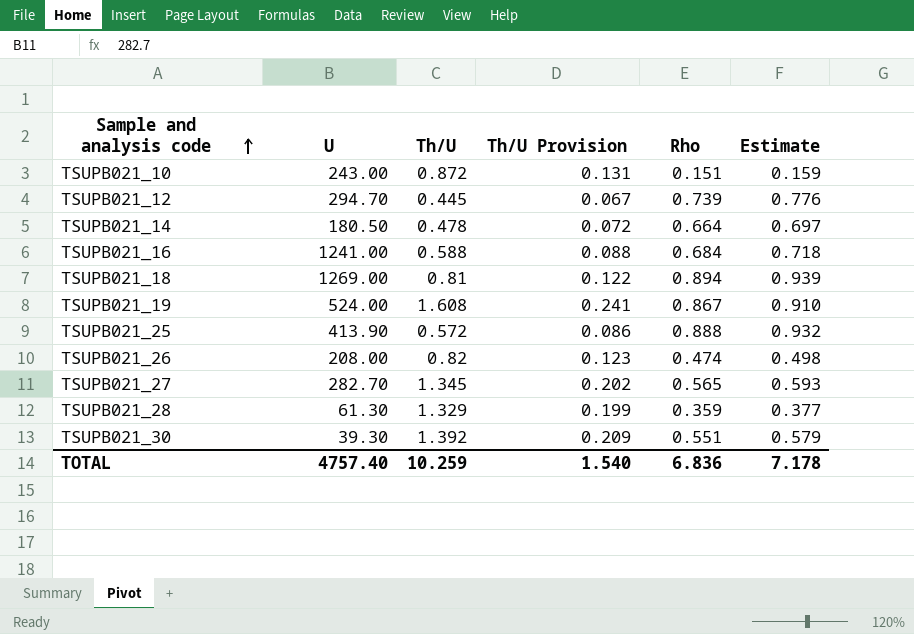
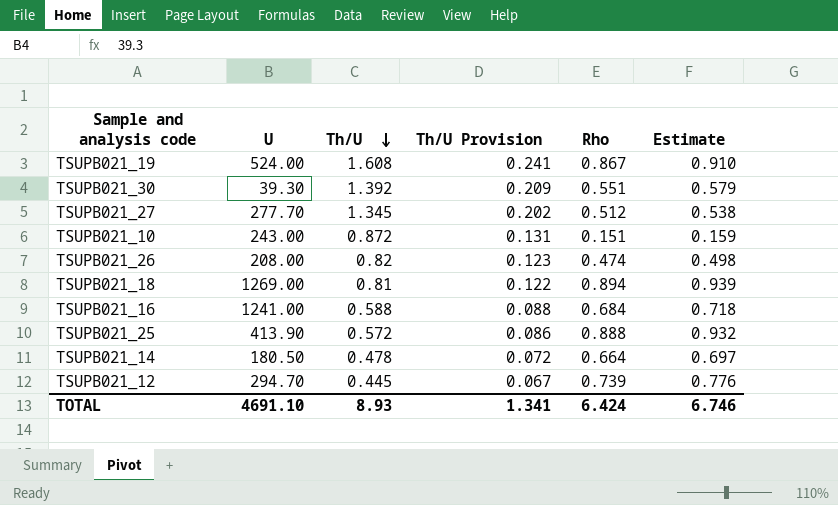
row order: Sample and analysis code ascending -> Th/U descending
row TSUPB021_28: 61.30 | 1.329 | 0.199 | 0.359 | 0.377 -> none
TSUPB021_27 | U: 282.70 -> 277.70
TSUPB021_27 | Rho: 0.565 -> 0.512
TSUPB021_27 | Estimate: 0.593 -> 0.538
TOTAL | U: 4757.40 -> 4691.10
TOTAL | Th/U: 10.259 -> 8.93
TOTAL | Th/U Provision: 1.540 -> 1.341
TOTAL | Rho: 6.836 -> 6.424
TOTAL | Estimate: 7.178 -> 6.746

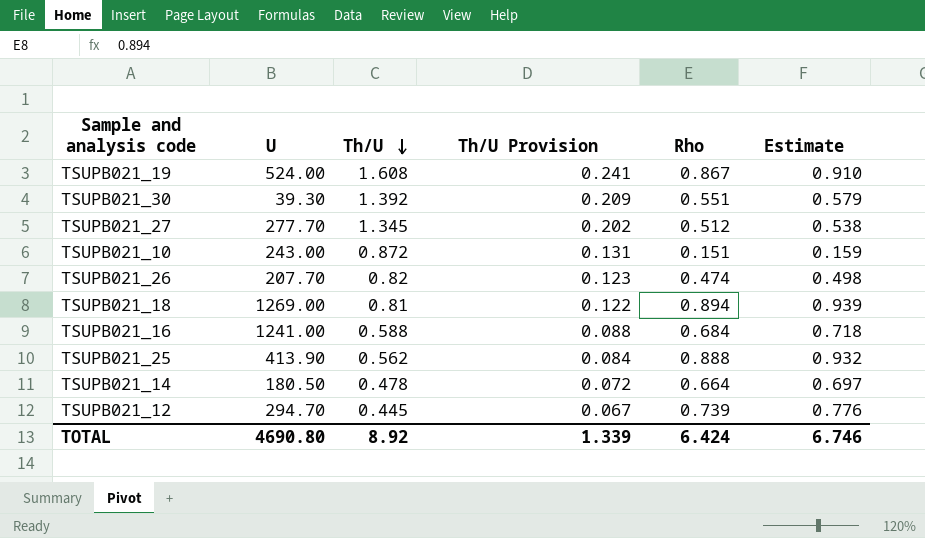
TSUPB021_26 | U: 208.00 -> 207.70
TSUPB021_25 | Th/U: 0.572 -> 0.562
TSUPB021_25 | Th/U Provision: 0.086 -> 0.084
TOTAL | U: 4691.10 -> 4690.80
TOTAL | Th/U: 8.93 -> 8.92
TOTAL | Th/U Provision: 1.341 -> 1.339

